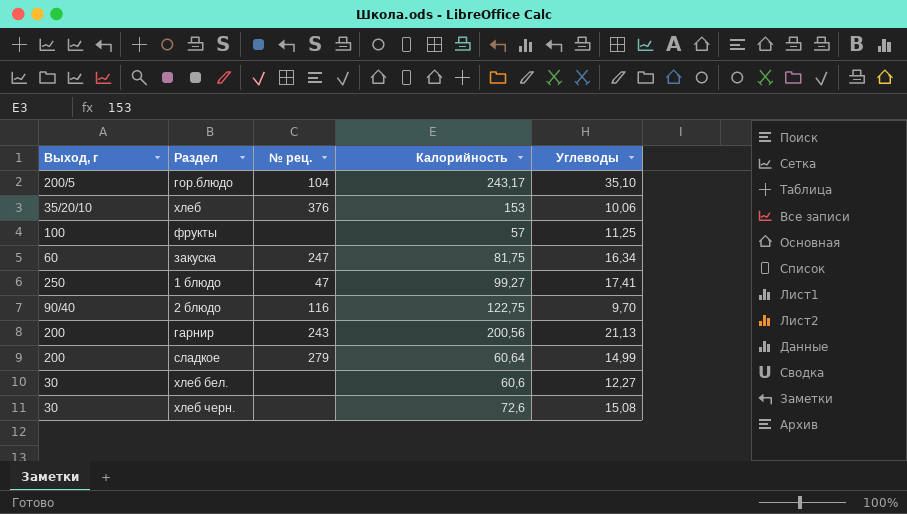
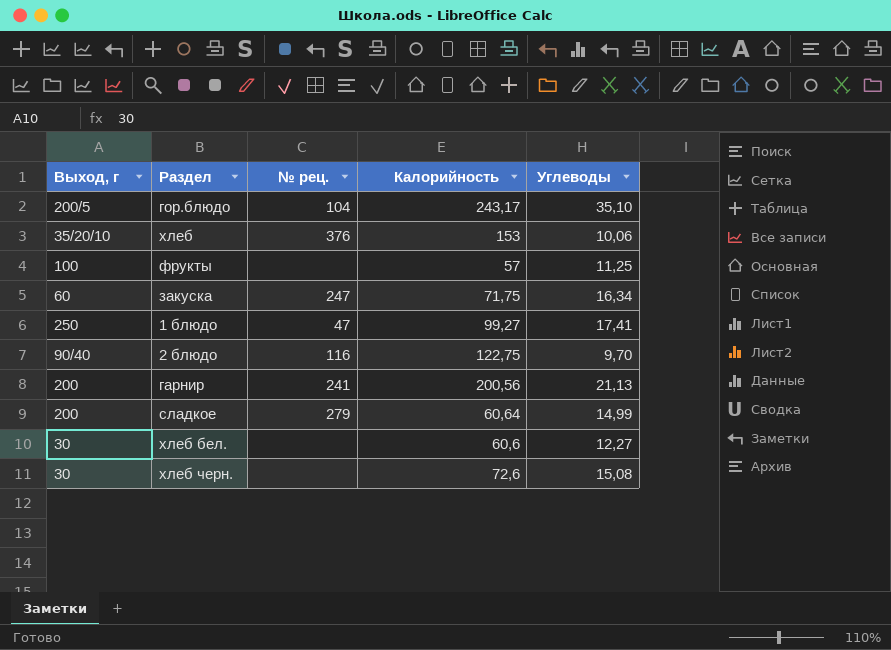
закуска | Калорийность: 81,75 -> 71,75
гарнир | № рец.: 243 -> 241

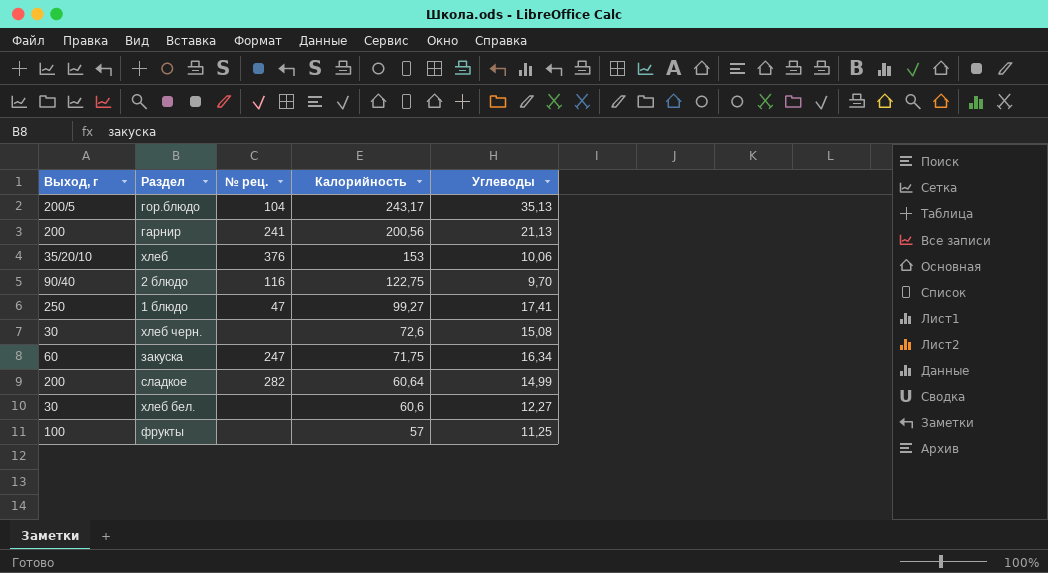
row order: none -> Калорийность descending
гор.блюдо | Углеводы: 35,10 -> 35,13
сладкое | № рец.: 279 -> 282

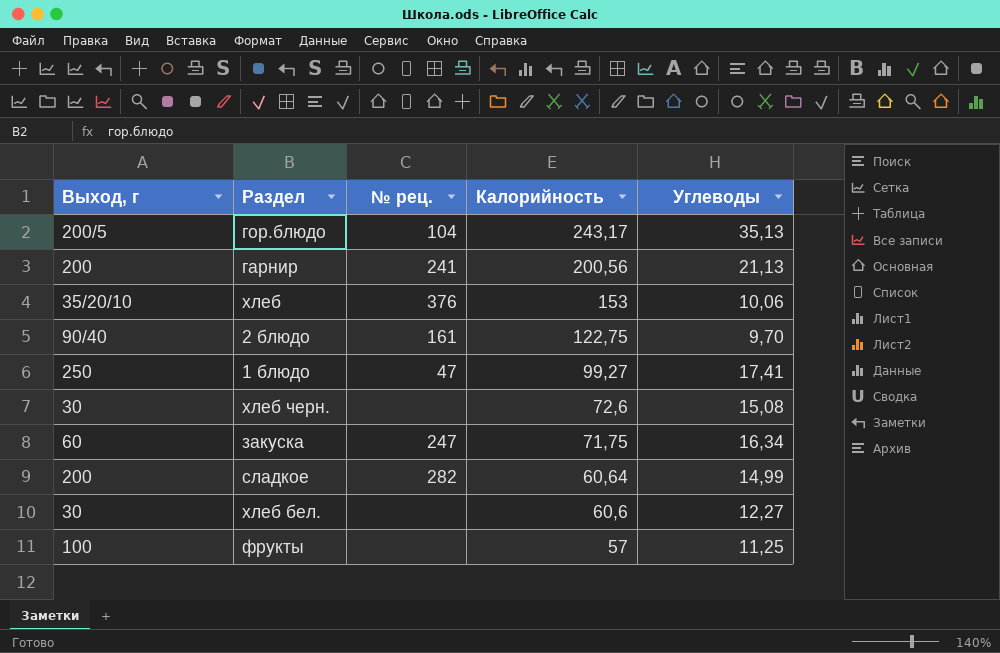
2 блюдо | № рец.: 116 -> 161

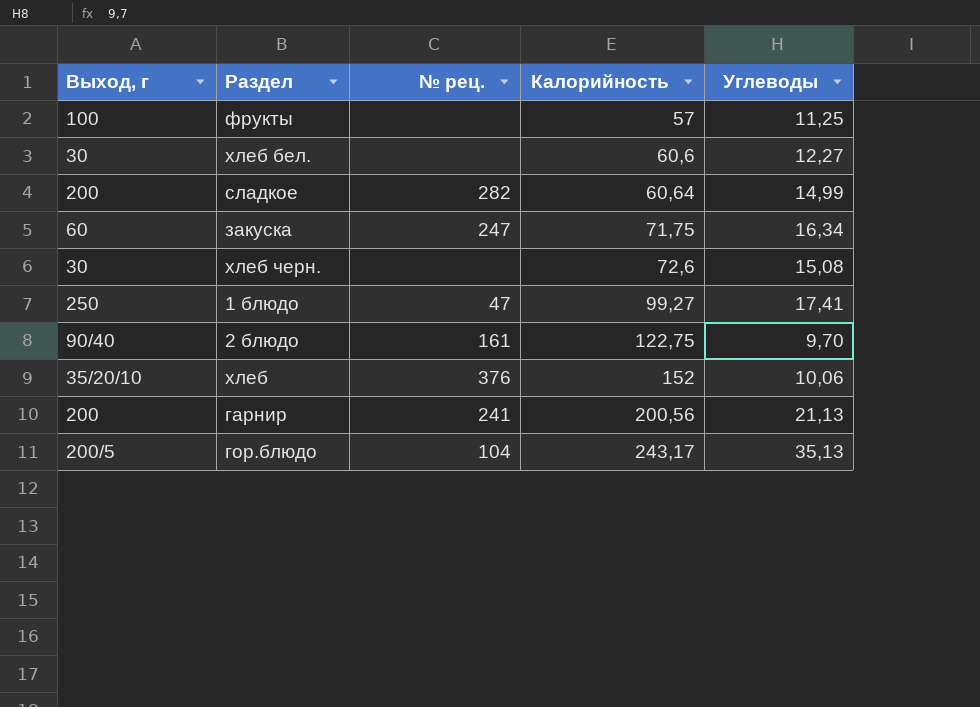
row order: Калорийность descending -> Калорийность ascending
хлеб | Калорийность: 153 -> 152

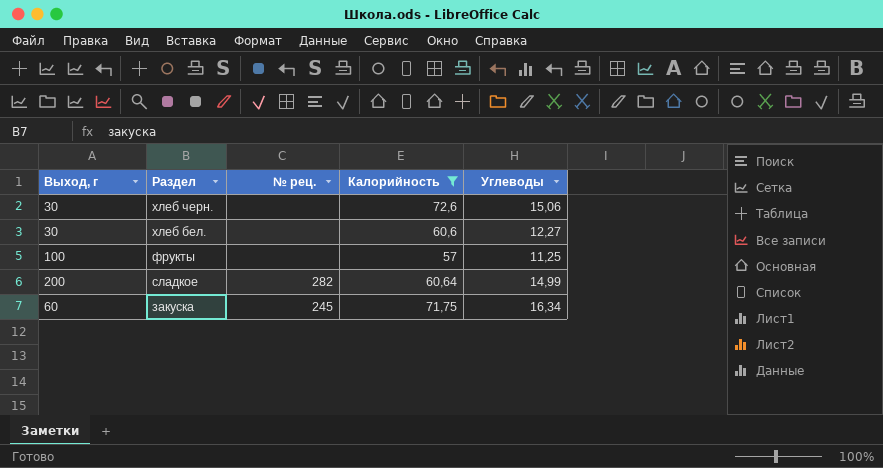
filter: none -> Калорийность <= 72,6
row order: Калорийность ascending -> Раздел descending
хлеб черн. | Углеводы: 15,08 -> 15,06
закуска | № рец.: 247 -> 245

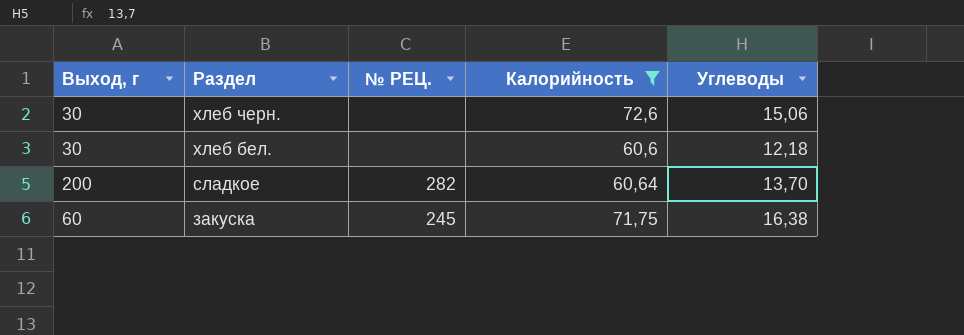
column name: № рец. -> № РЕЦ.
row фрукты: 100 | none | 57 | 11,25 -> none
хлеб бел. | Углеводы: 12,27 -> 12,18
сладкое | Углеводы: 14,99 -> 13,70
закуска | Углеводы: 16,34 -> 16,38

